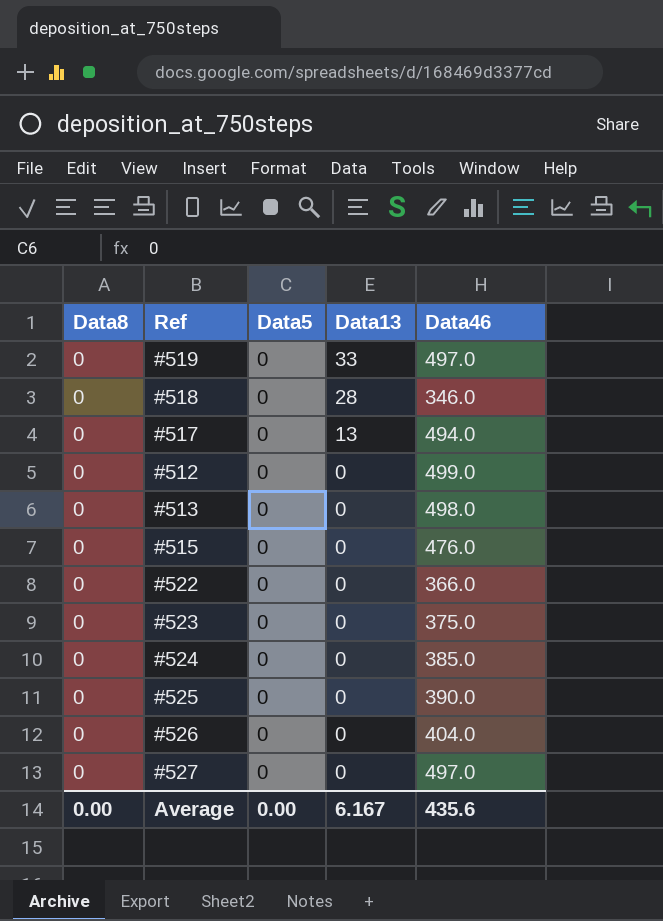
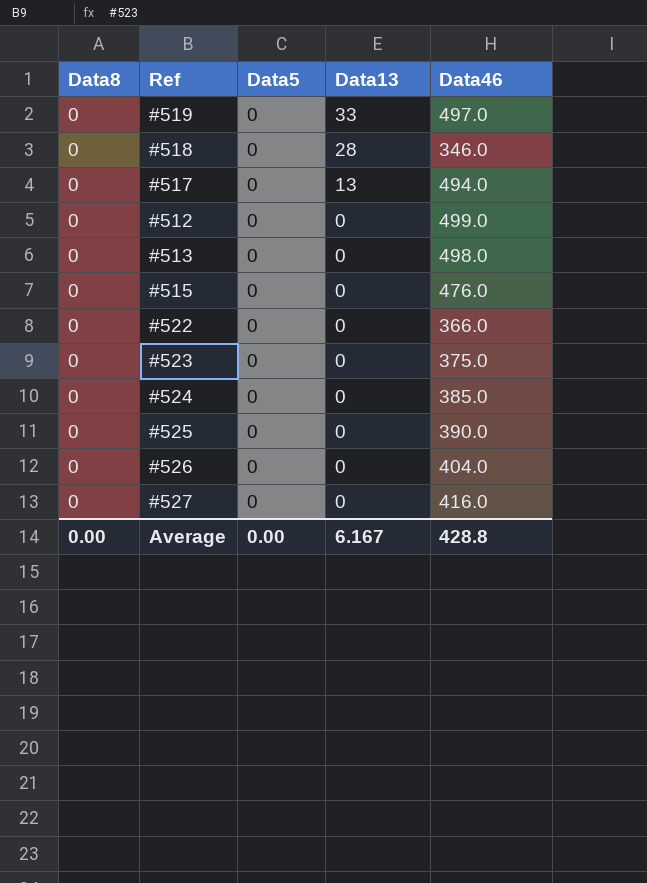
#527 | Data46: 497.0 -> 416.0
Average | Data46: 435.6 -> 428.8

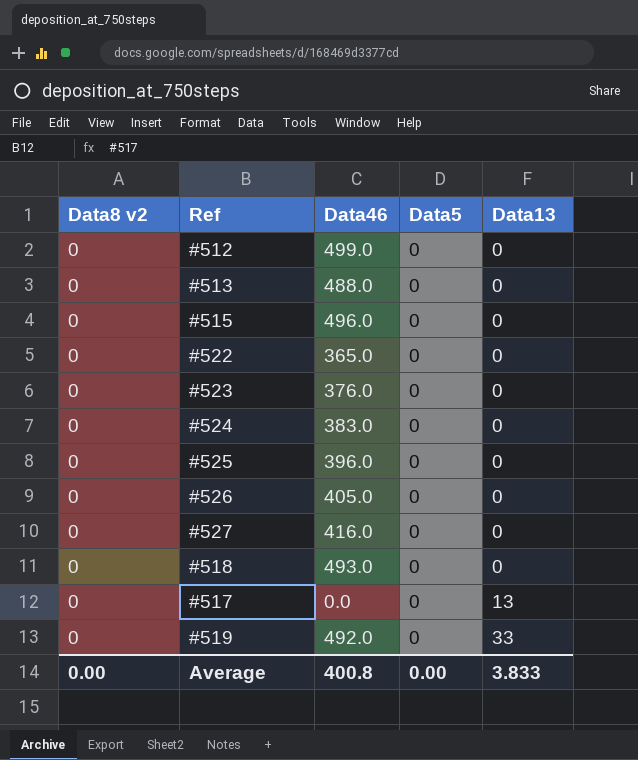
row order: Data13 descending -> Data13 ascending
column name: Data8 -> Data8 v2
column Data46 | position: 5 -> 3
#513 | Data46: 498.0 -> 488.0
#515 | Data46: 476.0 -> 496.0
#522 | Data46: 366.0 -> 365.0
#523 | Data46: 375.0 -> 376.0
#524 | Data46: 385.0 -> 383.0
#525 | Data46: 390.0 -> 396.0
#526 | Data46: 404.0 -> 405.0
#518 | Data46: 346.0 -> 493.0
#518 | Data13: 28 -> 0
#517 | Data46: 494.0 -> 0.0
#519 | Data46: 497.0 -> 492.0
Average | Data46: 428.8 -> 400.8
Average | Data13: 6.167 -> 3.833

